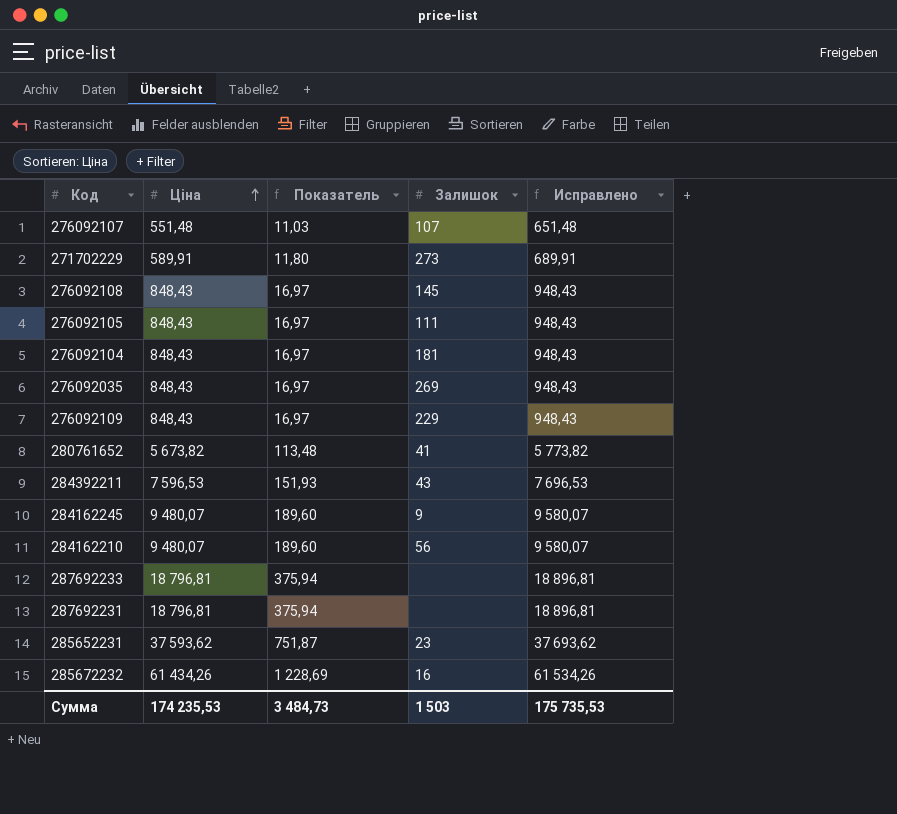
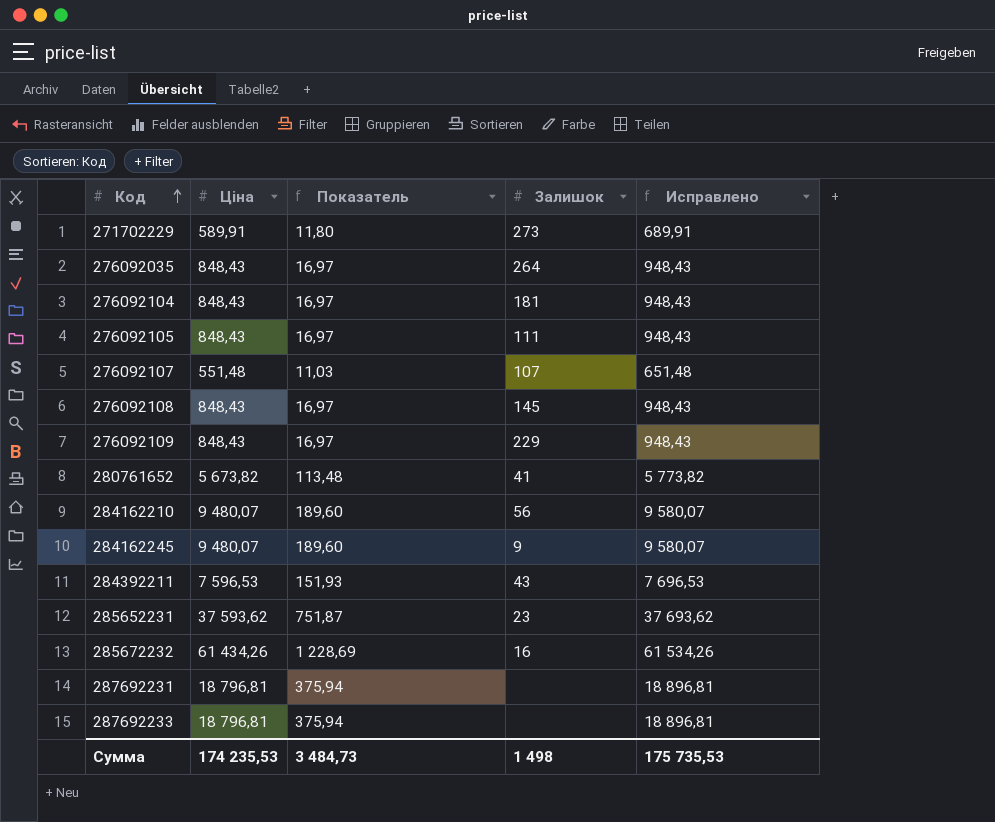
row order: Ціна ascending -> Код ascending
276092035 | Залишок: 269 -> 264
Сумма | Залишок: 1 503 -> 1 498

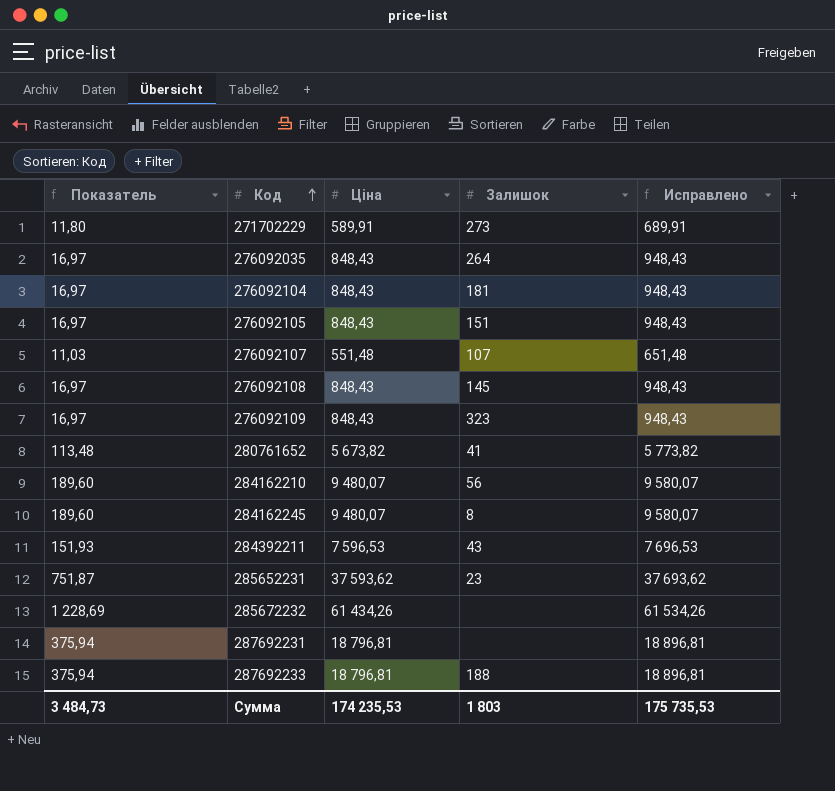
column Показатель | position: 3 -> 1
276092105 | Залишок: 111 -> 151
276092109 | Залишок: 229 -> 323
284162245 | Залишок: 9 -> 8
285672232 | Залишок: 16 -> none
287692233 | Залишок: none -> 188
Сумма | Залишок: 1 498 -> 1 803

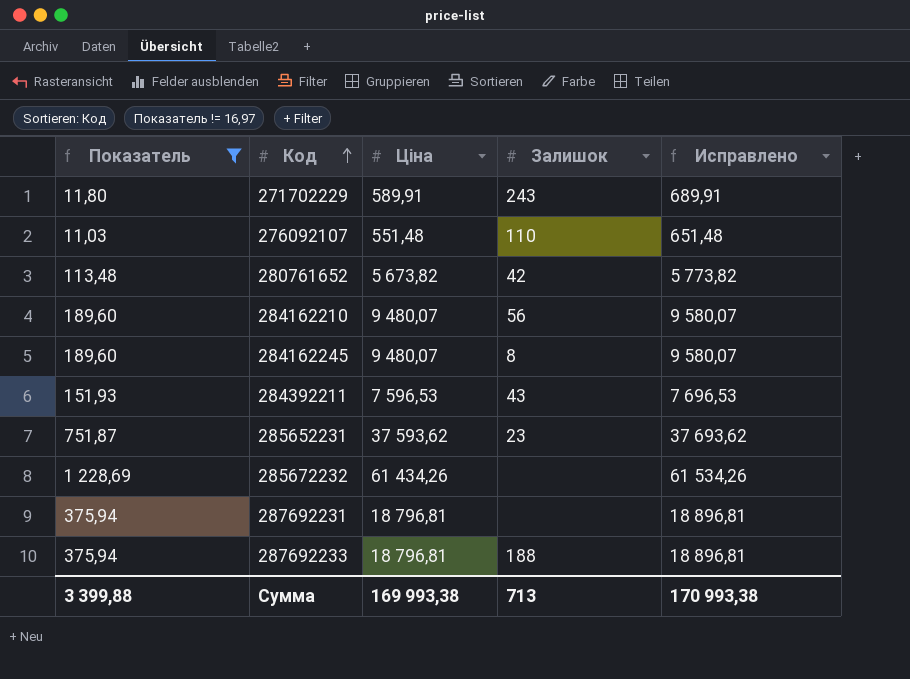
filter: none -> Показатель != 16,97
271702229 | Залишок: 273 -> 243
276092107 | Залишок: 107 -> 110
280761652 | Залишок: 41 -> 42
Сумма | Показатель: 3 484,73 -> 3 399,88
Сумма | Ціна: 174 235,53 -> 169 993,38
Сумма | Залишок: 1 803 -> 713
Сумма | Исправлено: 175 735,53 -> 170 993,38

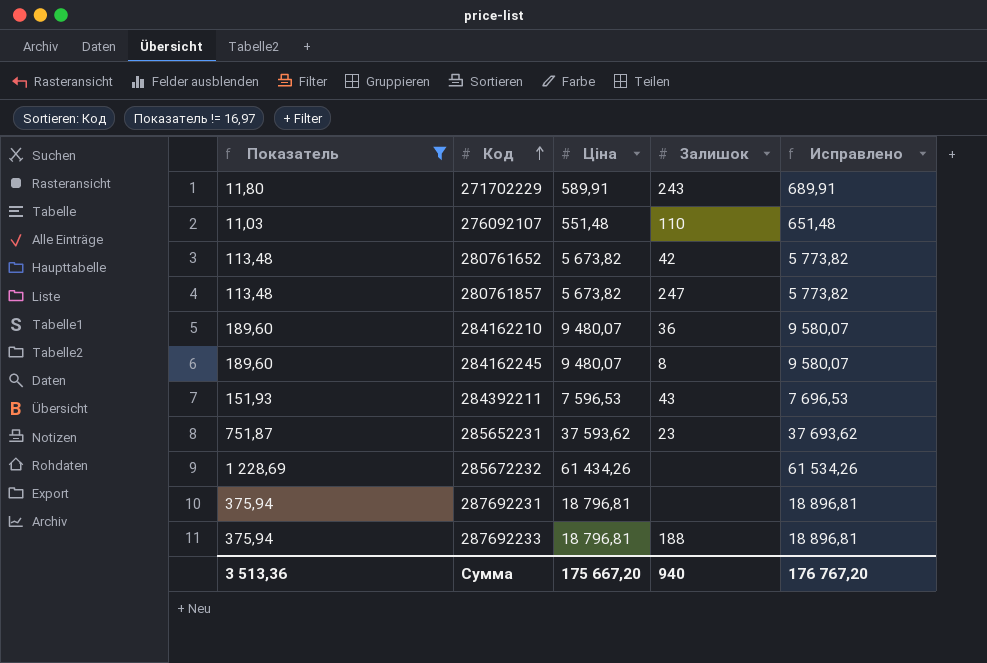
row 280761857: none -> 113,48 | 5 673,82 | 247 | 5 773,82
284162210 | Залишок: 56 -> 36
Сумма | Показатель: 3 399,88 -> 3 513,36
Сумма | Ціна: 169 993,38 -> 175 667,20
Сумма | Залишок: 713 -> 940
Сумма | Исправлено: 170 993,38 -> 176 767,20

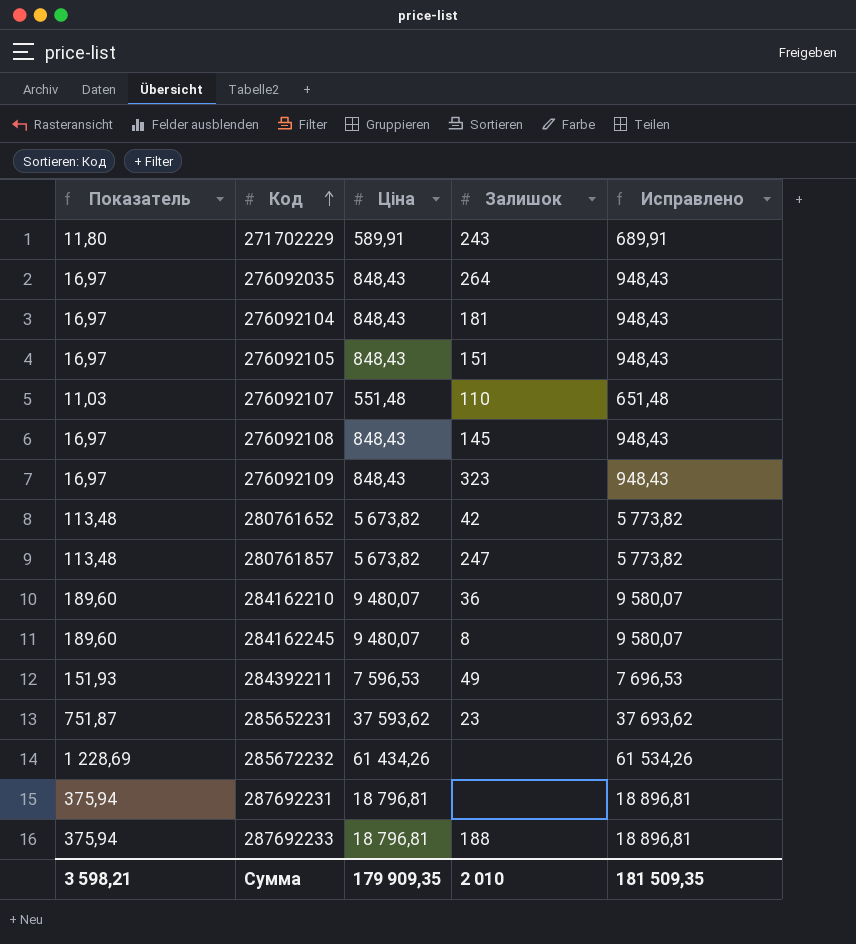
filter: Показатель != 16,97 -> none
284392211 | Залишок: 43 -> 49
Сумма | Показатель: 3 513,36 -> 3 598,21
Сумма | Ціна: 175 667,20 -> 179 909,35
Сумма | Залишок: 940 -> 2 010
Сумма | Исправлено: 176 767,20 -> 181 509,35

